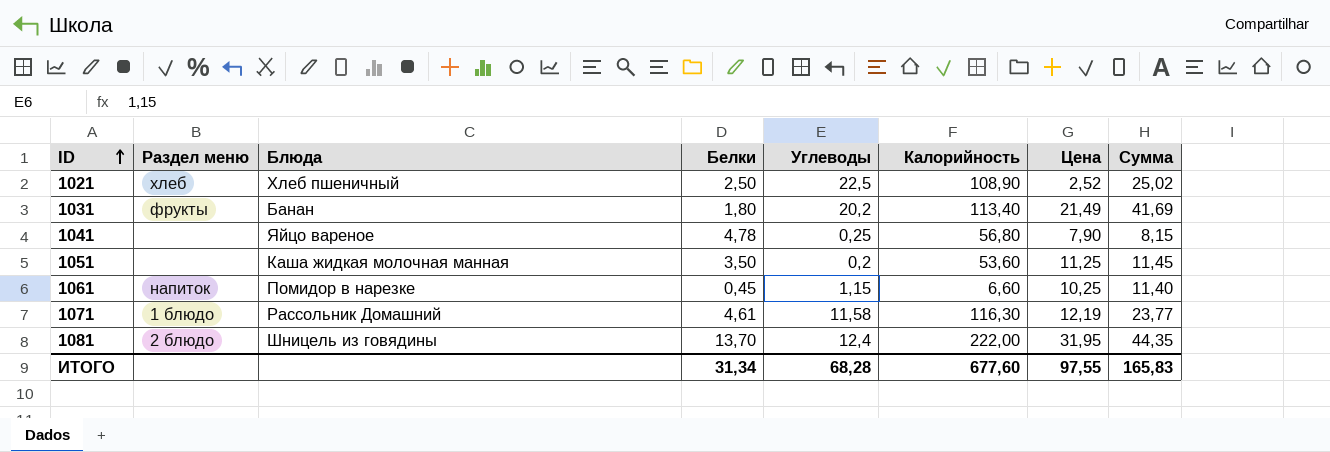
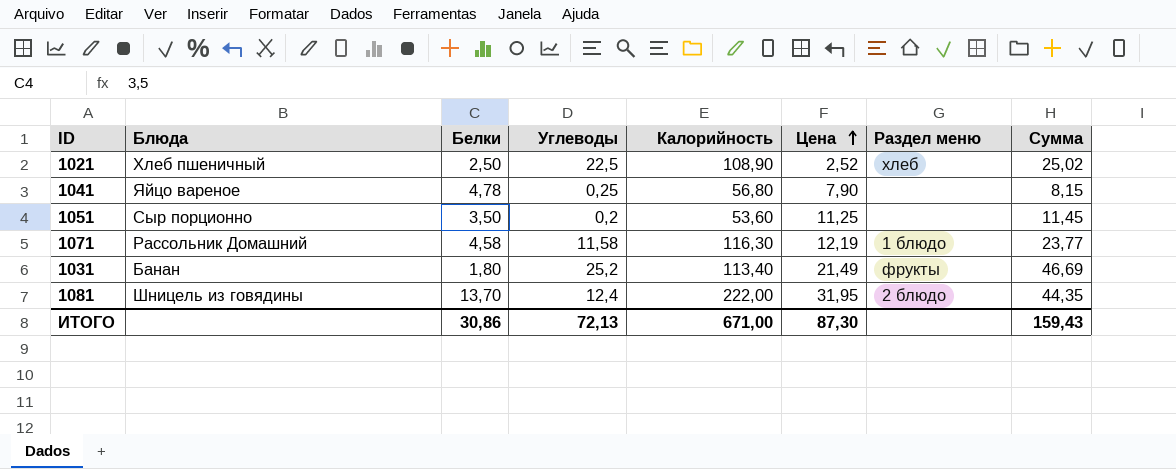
row order: ID ascending -> Цена ascending
column Раздел меню | position: 2 -> 7
row 1061: напиток | Помидор в нарезке | 0,45 | 1,15 | 6,60 | 10,25 | 11,40 -> none
1051 | Блюда: Каша жидкая молочная манная -> Сыр порционно
1071 | Белки: 4,61 -> 4,58
1031 | Углеводы: 20,2 -> 25,2
1031 | Сумма: 41,69 -> 46,69
ИТОГО | Белки: 31,34 -> 30,86
ИТОГО | Углеводы: 68,28 -> 72,13
ИТОГО | Калорийность: 677,60 -> 671,00
ИТОГО | Цена: 97,55 -> 87,30
ИТОГО | Сумма: 165,83 -> 159,43

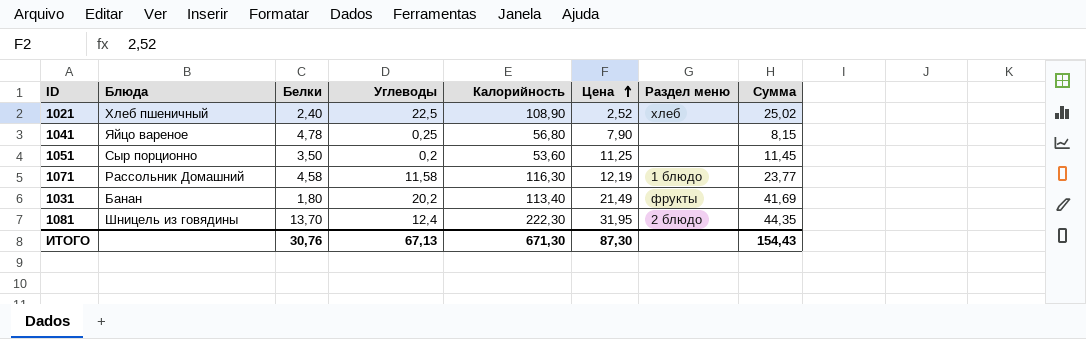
1021 | Белки: 2,50 -> 2,40
1031 | Углеводы: 25,2 -> 20,2
1031 | Сумма: 46,69 -> 41,69
1081 | Калорийность: 222,00 -> 222,30
ИТОГО | Белки: 30,86 -> 30,76
ИТОГО | Углеводы: 72,13 -> 67,13
ИТОГО | Калорийность: 671,00 -> 671,30
ИТОГО | Сумма: 159,43 -> 154,43

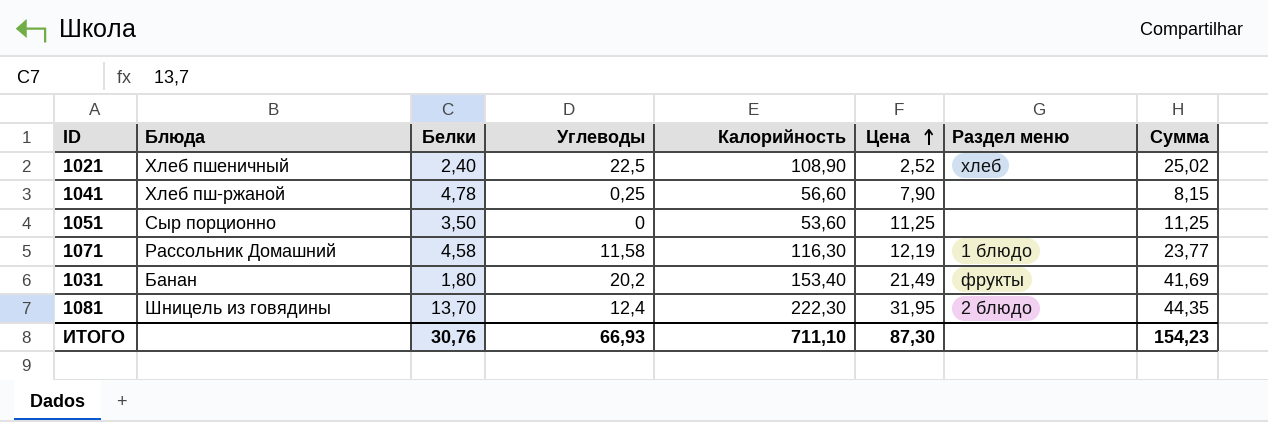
1041 | Блюда: Яйцо вареное -> Хлеб пш-ржаной
1041 | Калорийность: 56,80 -> 56,60
1051 | Углеводы: 0,2 -> 0
1051 | Сумма: 11,45 -> 11,25
1031 | Калорийность: 113,40 -> 153,40
ИТОГО | Углеводы: 67,13 -> 66,93
ИТОГО | Калорийность: 671,30 -> 711,10
ИТОГО | Сумма: 154,43 -> 154,23

